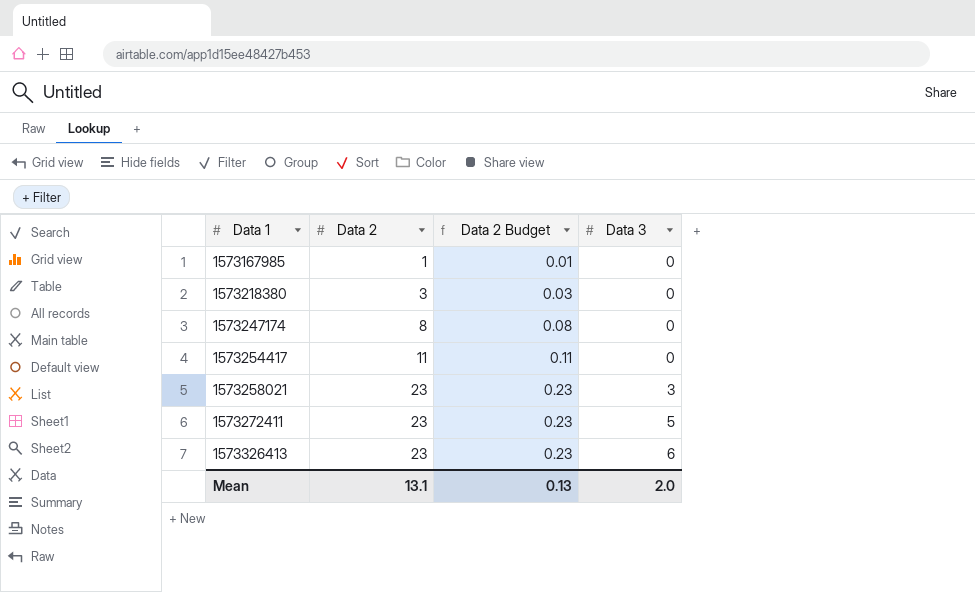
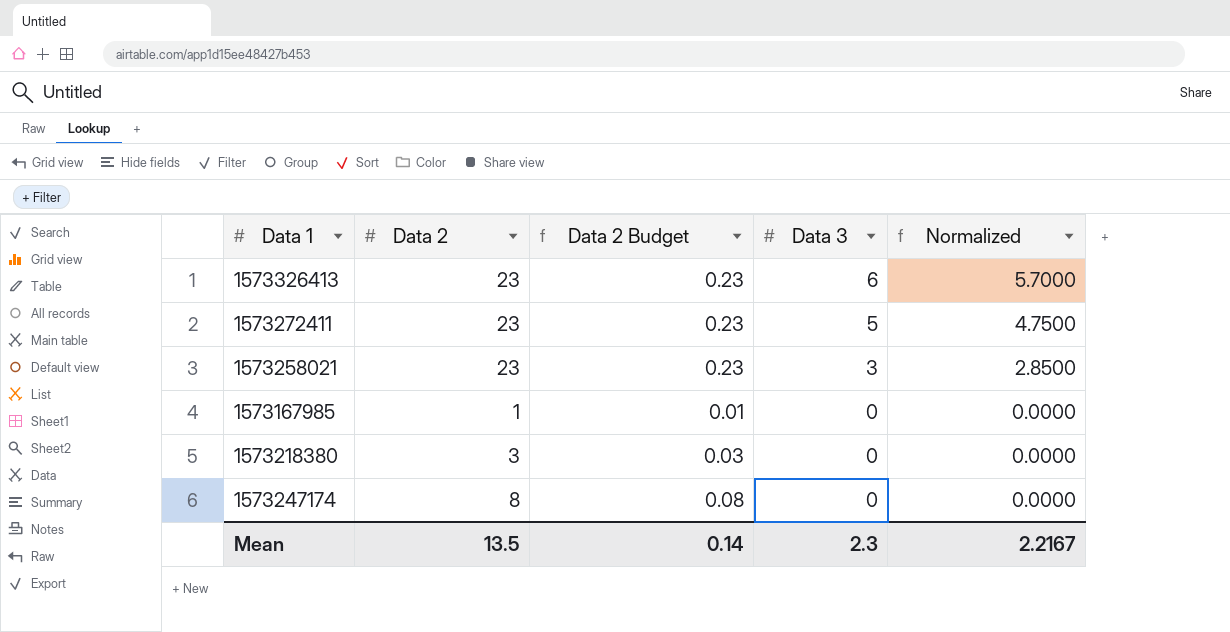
row order: Data 1 ascending -> Data 3 descending
column Normalized | formula: none -> [Data 3] * 0.95
row 1573254417: 11 | 0.11 | 0 -> none
Mean | Data 2: 13.1 -> 13.5
Mean | Data 2 Budget: 0.13 -> 0.14
Mean | Data 3: 2.0 -> 2.3

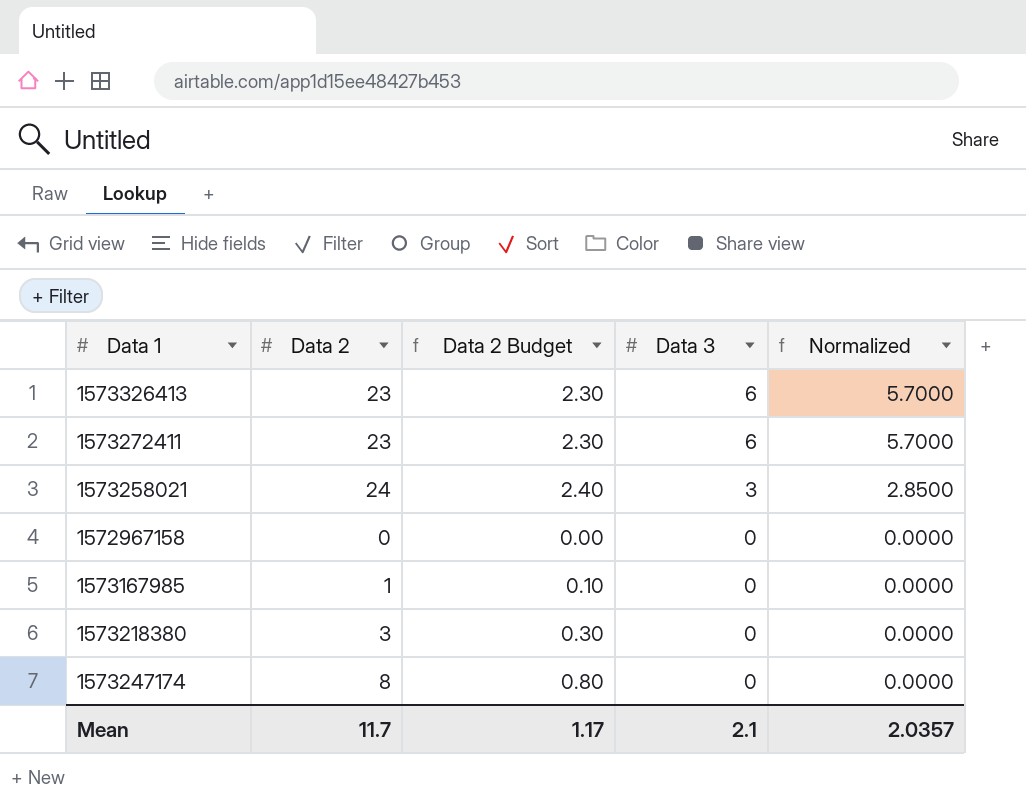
column Data 2 Budget | formula: [Data 2] * 0.01 -> [Data 2] * 0.1
1573272411 | Data 3: 5 -> 6
1573272411 | Normalized: 4.7500 -> 5.7000
1573258021 | Data 2: 23 -> 24
row 1572967158: none -> 0 | 0.00 | 0 | 0.0000
Mean | Data 2: 13.5 -> 11.7
Mean | Data 2 Budget: 0.14 -> 1.17
Mean | Data 3: 2.3 -> 2.1
Mean | Normalized: 2.2167 -> 2.0357

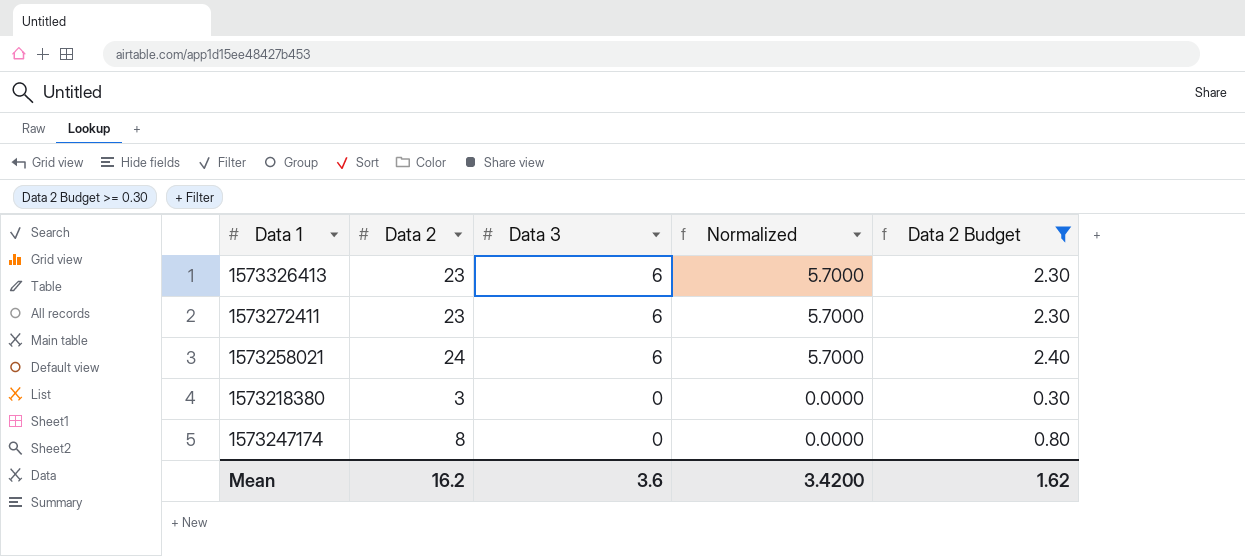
filter: none -> Data 2 Budget >= 0.30
column Data 2 Budget | position: 3 -> 5
1573258021 | Data 3: 3 -> 6
1573258021 | Normalized: 2.8500 -> 5.7000
Mean | Data 2: 11.7 -> 16.2
Mean | Data 3: 2.1 -> 3.6
Mean | Normalized: 2.0357 -> 3.4200
Mean | Data 2 Budget: 1.17 -> 1.62

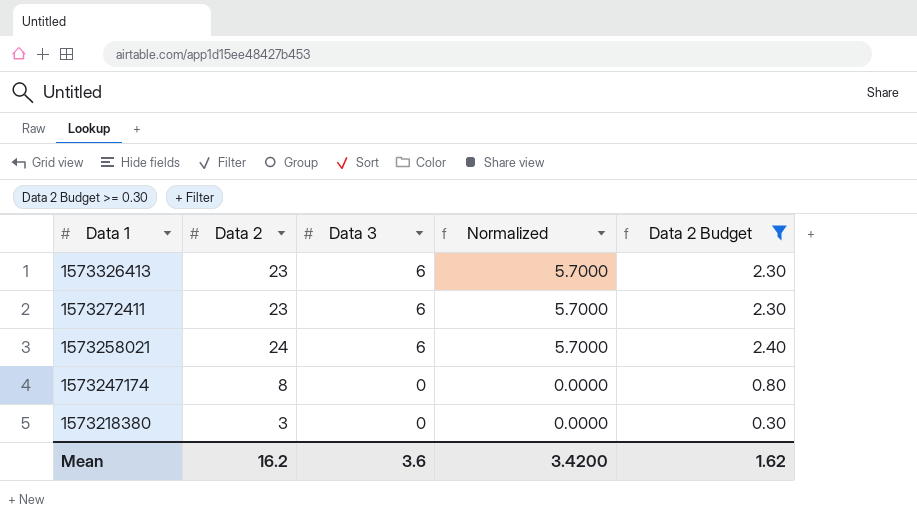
row order: Data 3 descending -> Data 1 descending

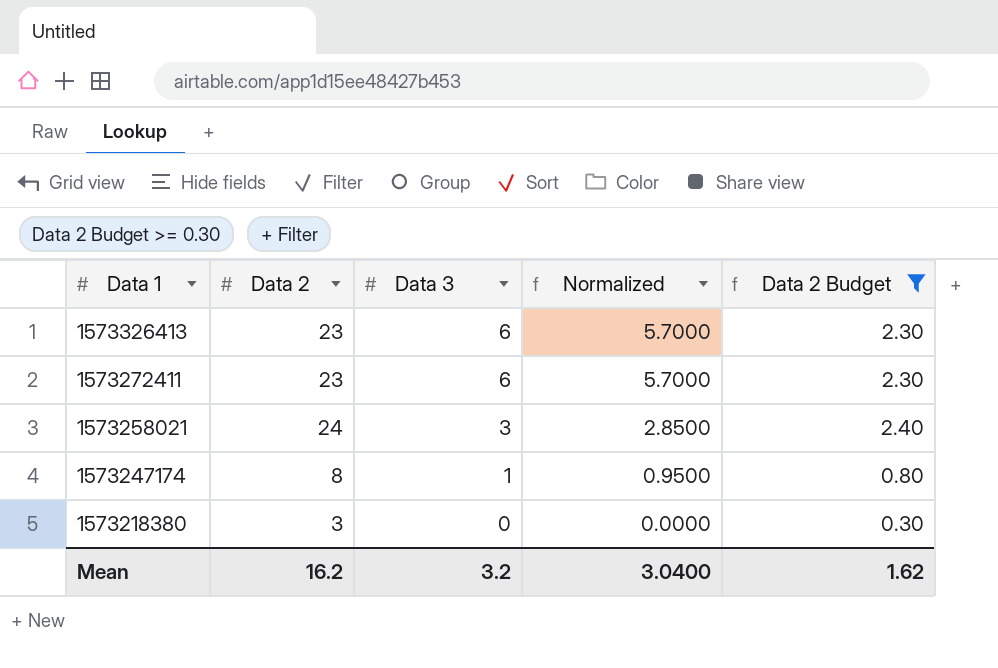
1573258021 | Data 3: 6 -> 3
1573258021 | Normalized: 5.7000 -> 2.8500
1573247174 | Data 3: 0 -> 1
1573247174 | Normalized: 0.0000 -> 0.9500
Mean | Data 3: 3.6 -> 3.2
Mean | Normalized: 3.4200 -> 3.0400

